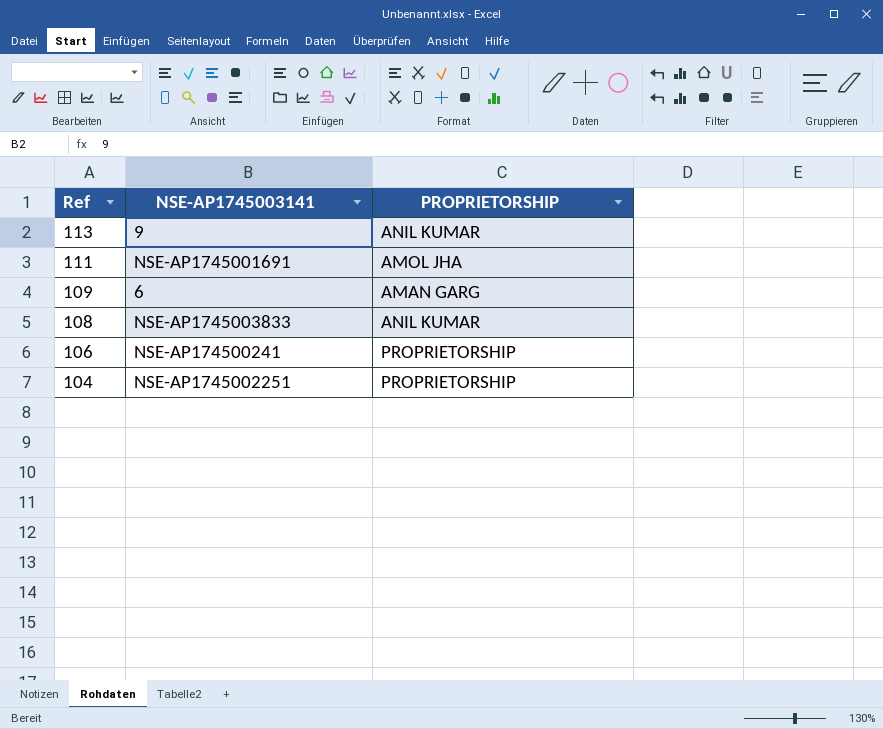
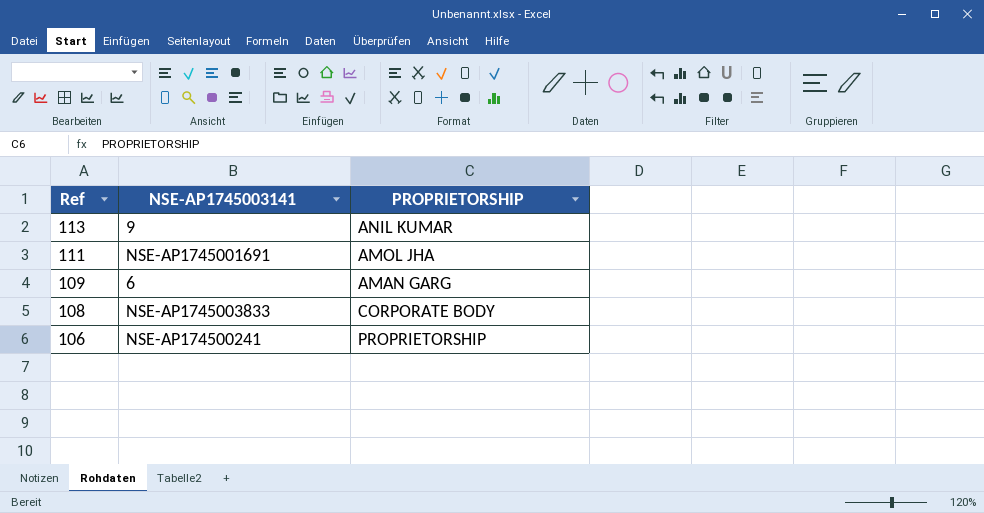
row 104: NSE-AP1745002251 | PROPRIETORSHIP -> none
108 | PROPRIETORSHIP: ANIL KUMAR -> CORPORATE BODY

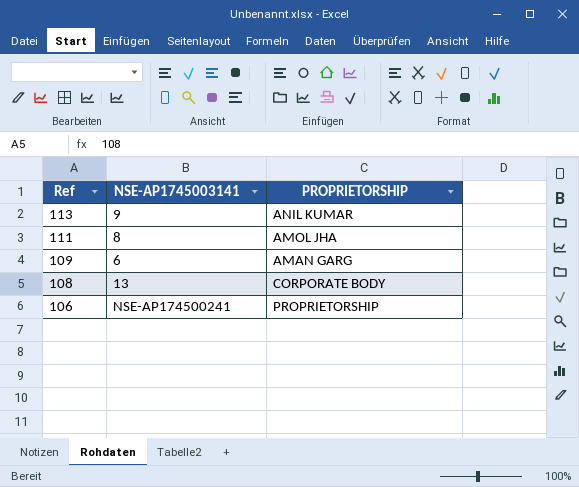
111 | NSE-AP1745003141: NSE-AP1745001691 -> 8
108 | NSE-AP1745003141: NSE-AP1745003833 -> 13

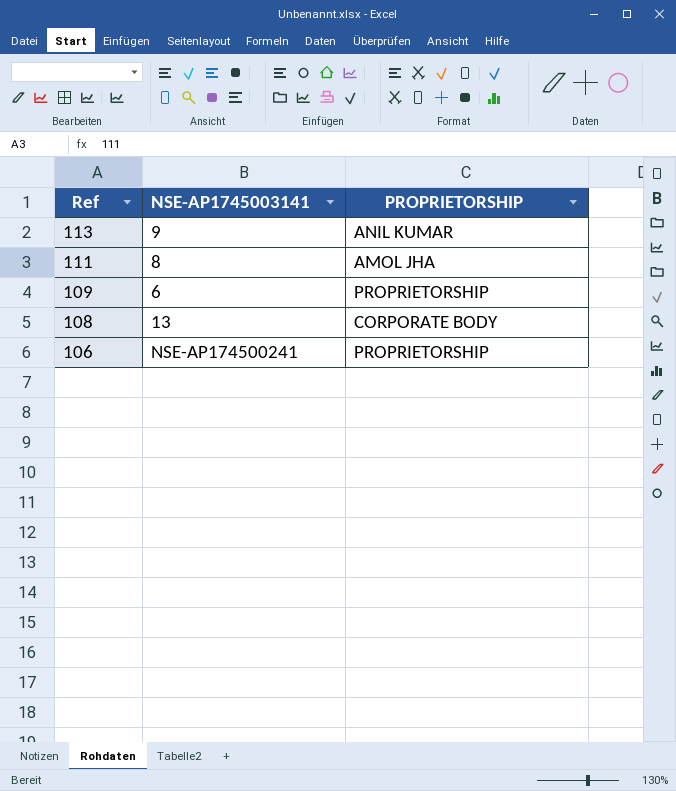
109 | PROPRIETORSHIP: AMAN GARG -> PROPRIETORSHIP

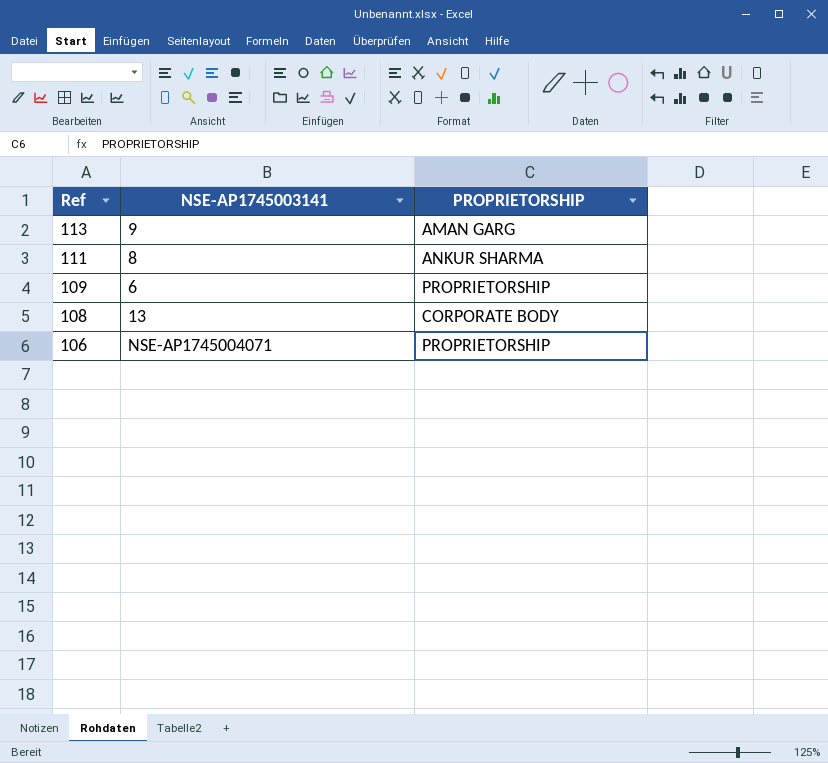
113 | PROPRIETORSHIP: ANIL KUMAR -> AMAN GARG
111 | PROPRIETORSHIP: AMOL JHA -> ANKUR SHARMA
106 | NSE-AP1745003141: NSE-AP174500241 -> NSE-AP1745004071

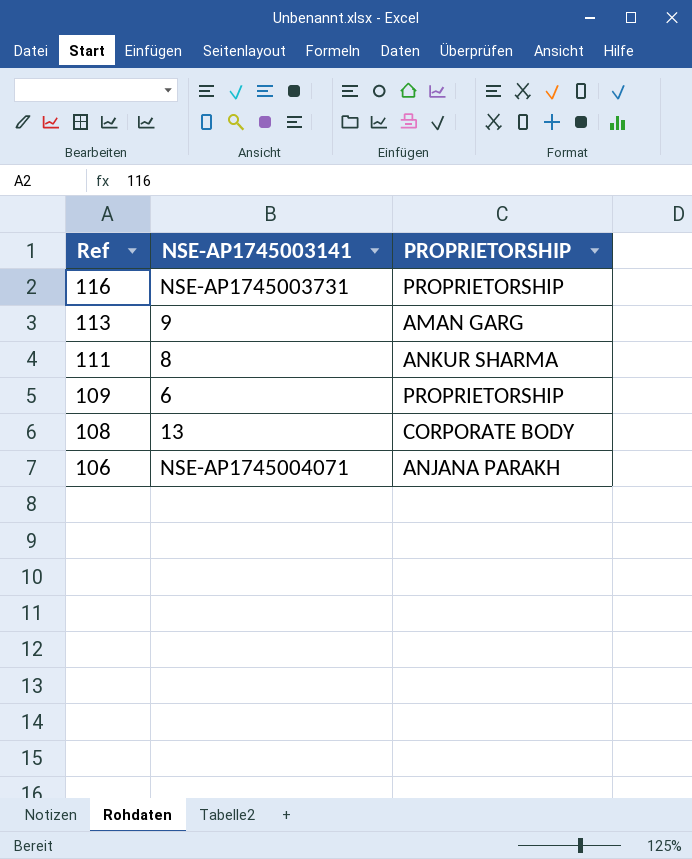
row 116: none -> NSE-AP1745003731 | PROPRIETORSHIP
106 | PROPRIETORSHIP: PROPRIETORSHIP -> ANJANA PARAKH

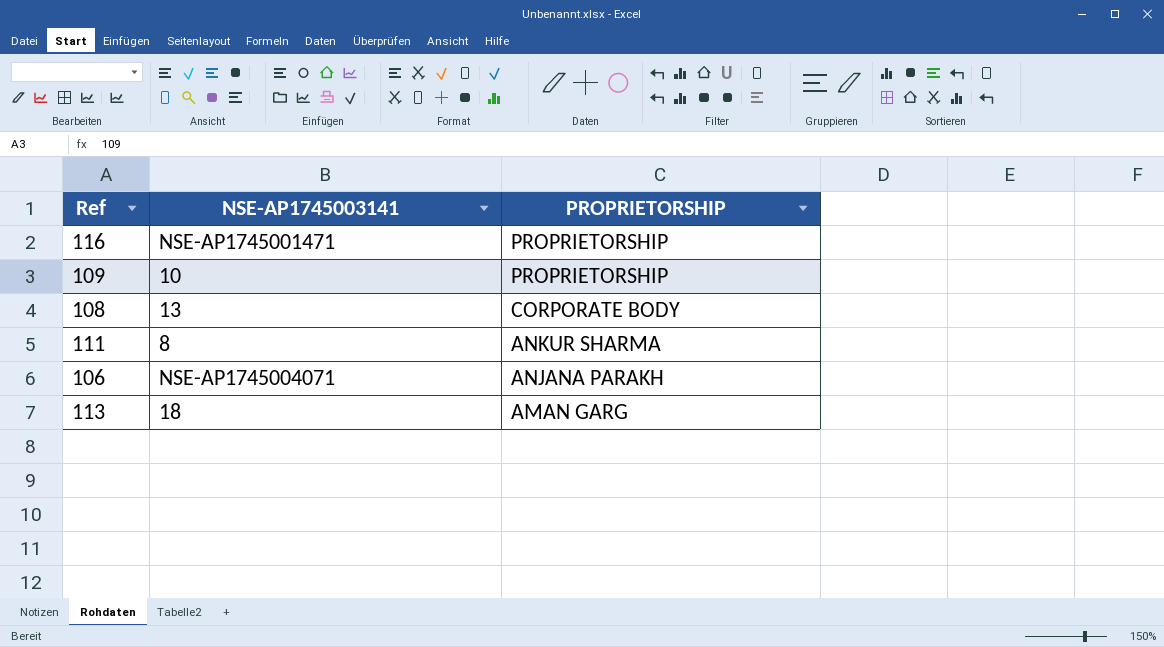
row order: Ref descending -> PROPRIETORSHIP descending
116 | NSE-AP1745003141: NSE-AP1745003731 -> NSE-AP1745001471
109 | NSE-AP1745003141: 6 -> 10
113 | NSE-AP1745003141: 9 -> 18

